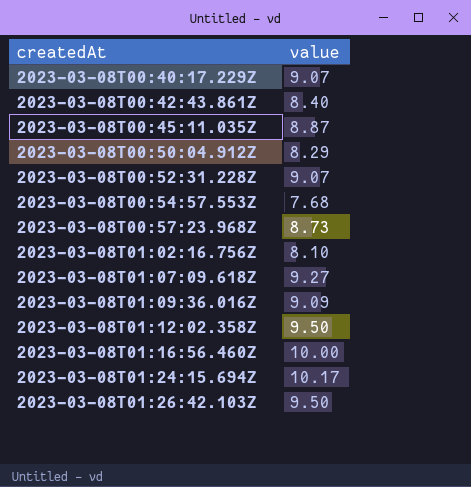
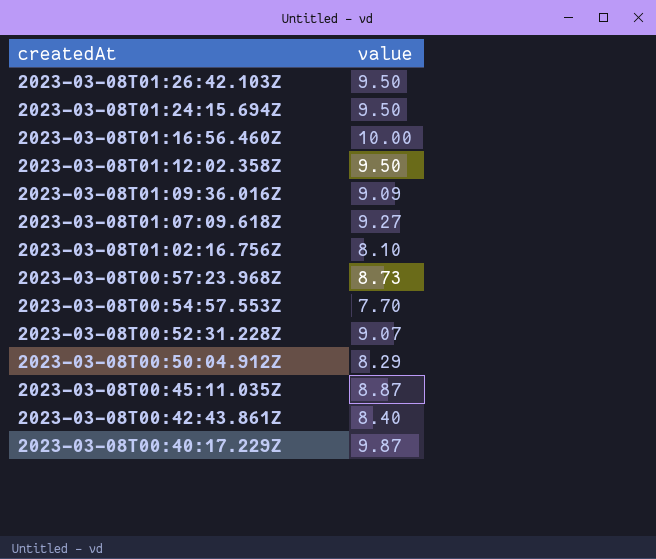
row order: createdAt ascending -> createdAt descending
2023-03-08T01:24:15.694Z | value: 10.17 -> 9.50
2023-03-08T00:54:57.553Z | value: 7.68 -> 7.70
2023-03-08T00:40:17.229Z | value: 9.07 -> 9.87

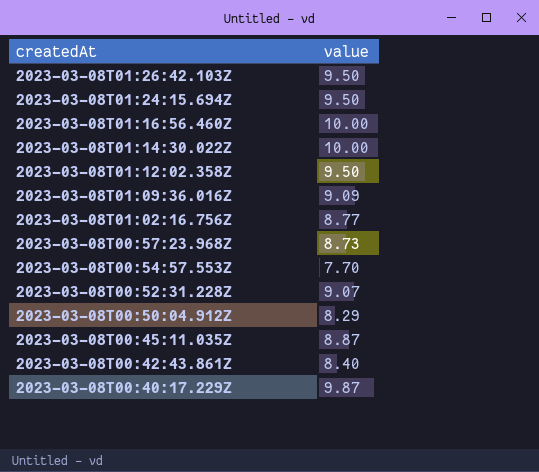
row 2023-03-08T01:07:09.618Z: 9.27 -> none
row 2023-03-08T01:14:30.022Z: none -> 10.00
2023-03-08T01:02:16.756Z | value: 8.10 -> 8.77

